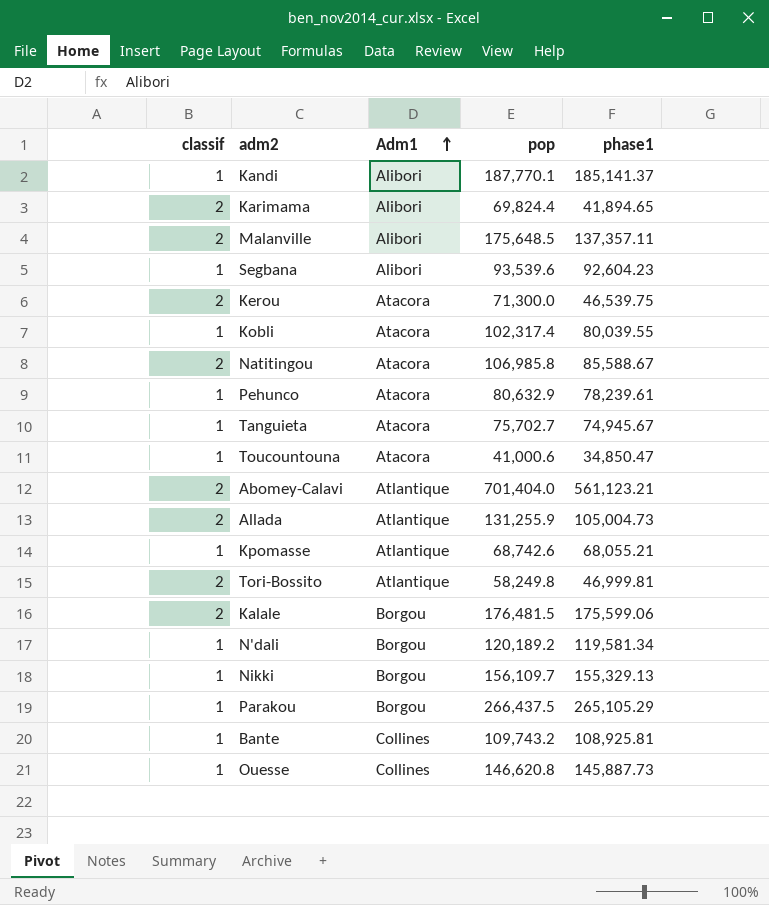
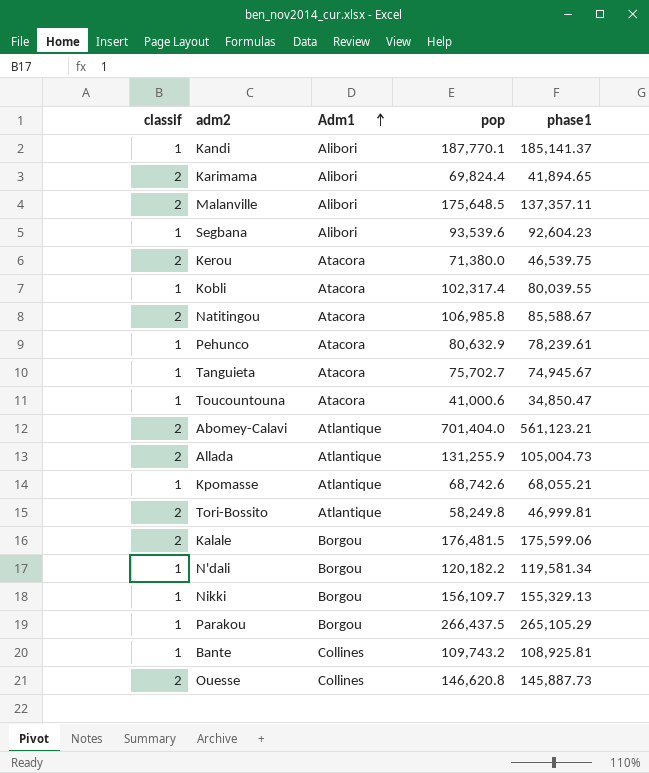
Kerou | pop: 71,300.0 -> 71,380.0
N'dali | pop: 120,189.2 -> 120,182.2
Ouesse | classif: 1 -> 2

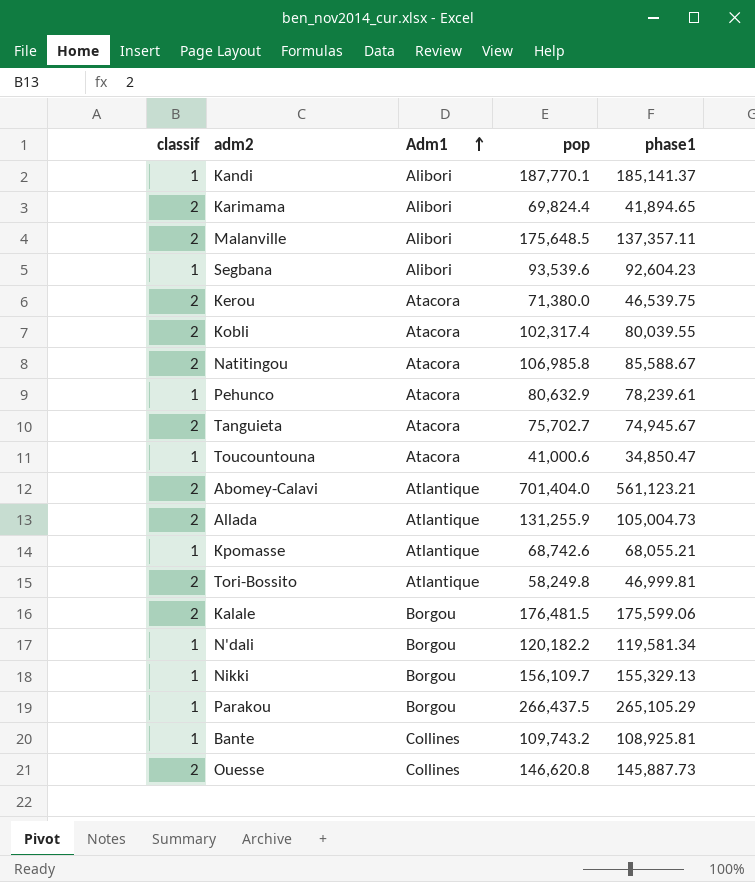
Kobli | classif: 1 -> 2
Tanguieta | classif: 1 -> 2

